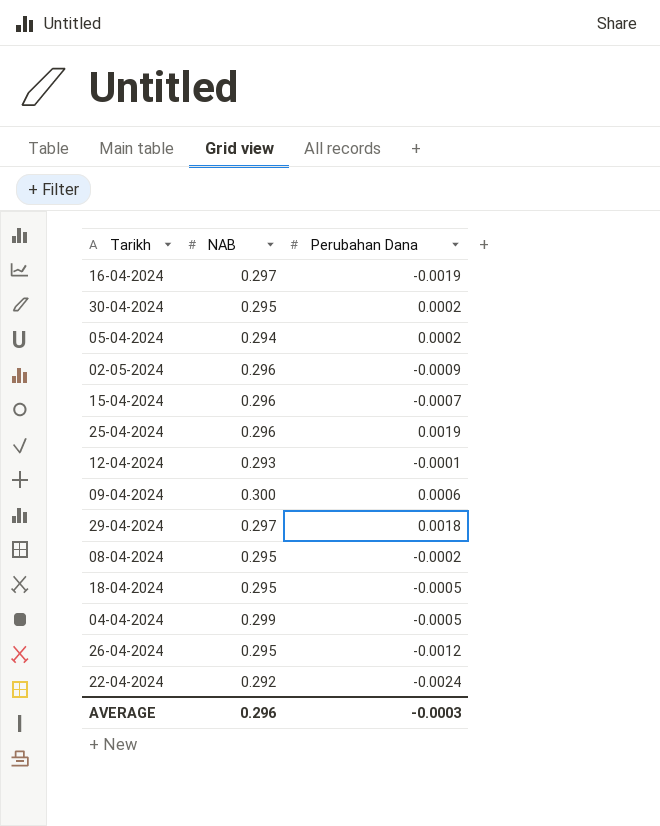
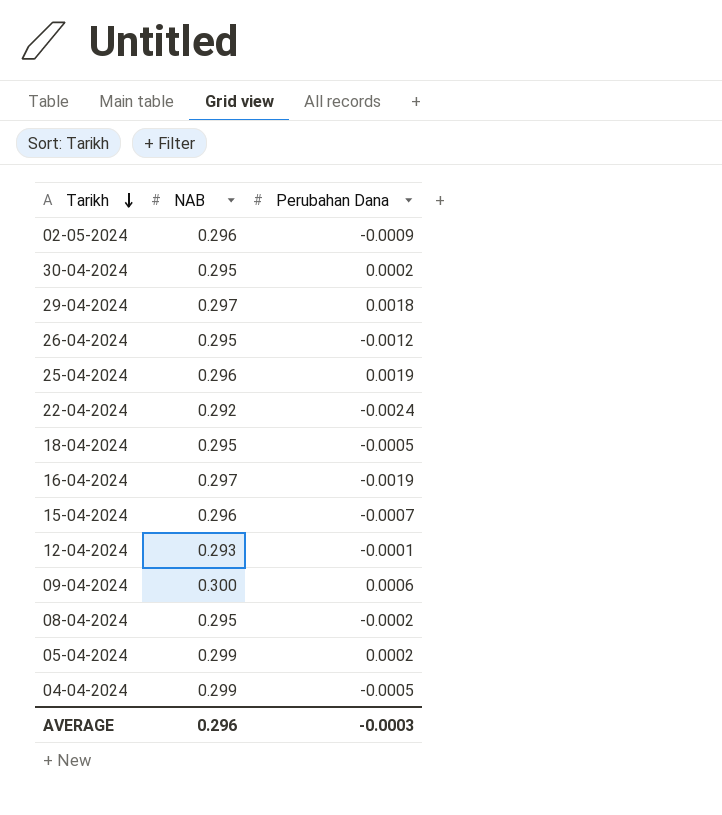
row order: none -> Tarikh descending
05-04-2024 | NAB: 0.294 -> 0.299

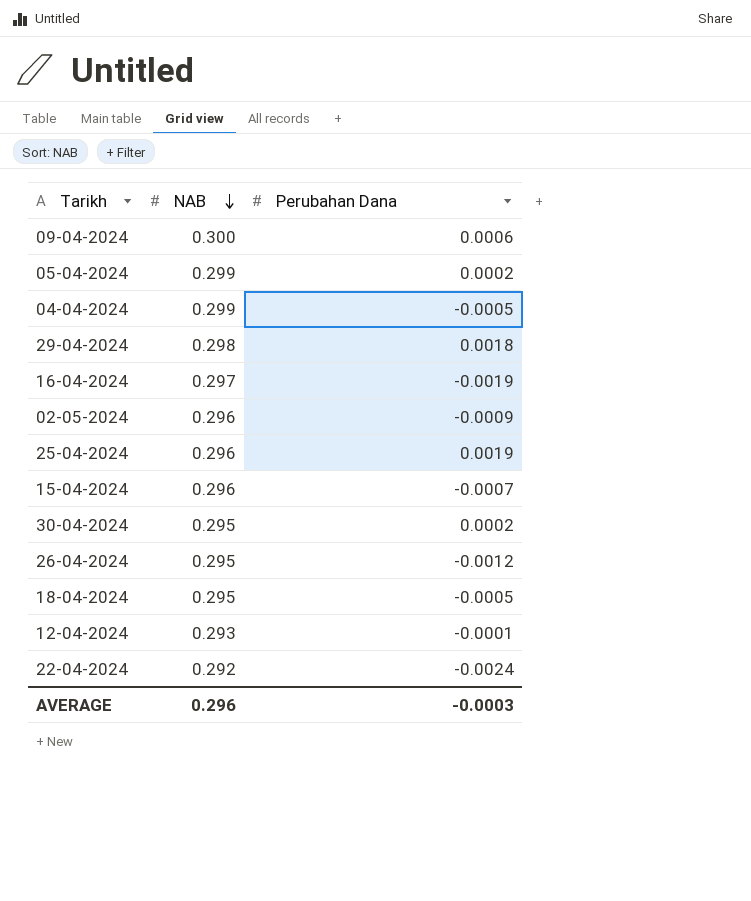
row order: Tarikh descending -> NAB descending
row 08-04-2024: 0.295 | -0.0002 -> none
29-04-2024 | NAB: 0.297 -> 0.298

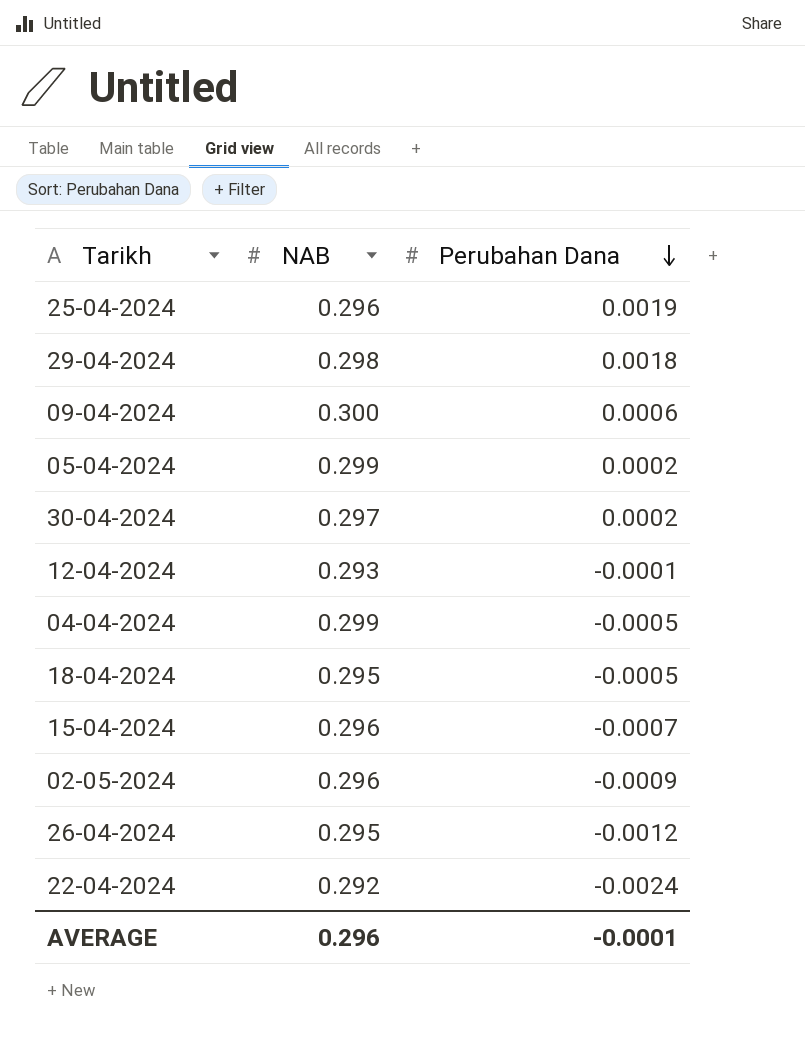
row order: NAB descending -> Perubahan Dana descending
row 16-04-2024: 0.297 | -0.0019 -> none
30-04-2024 | NAB: 0.295 -> 0.297
AVERAGE | Perubahan Dana: -0.0003 -> -0.0001

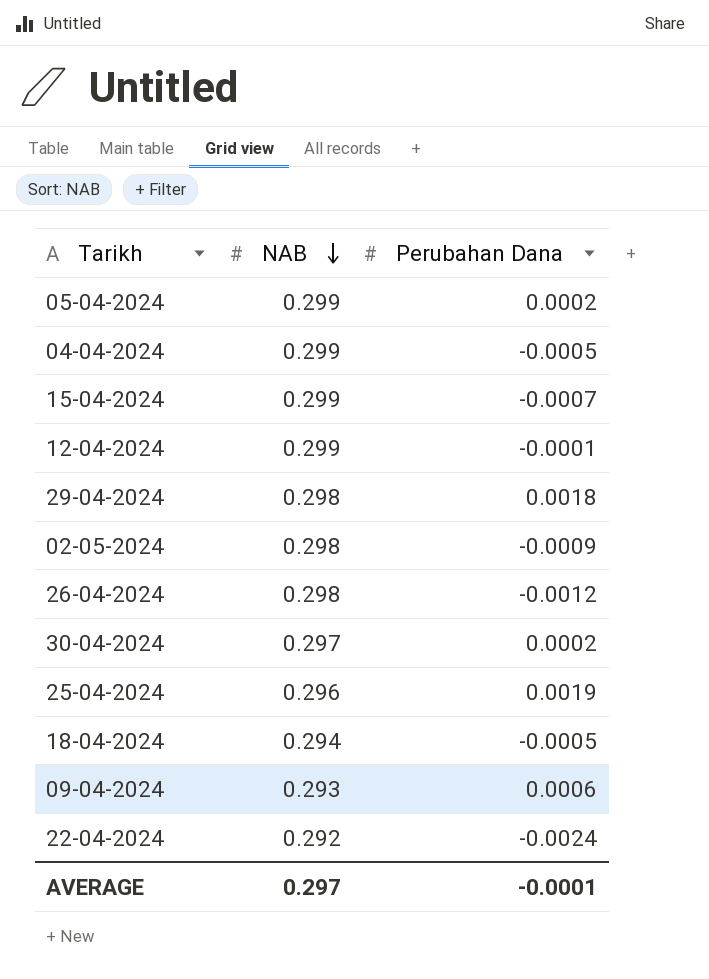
row order: Perubahan Dana descending -> NAB descending
15-04-2024 | NAB: 0.296 -> 0.299
12-04-2024 | NAB: 0.293 -> 0.299
02-05-2024 | NAB: 0.296 -> 0.298
26-04-2024 | NAB: 0.295 -> 0.298
18-04-2024 | NAB: 0.295 -> 0.294
09-04-2024 | NAB: 0.300 -> 0.293
AVERAGE | NAB: 0.296 -> 0.297

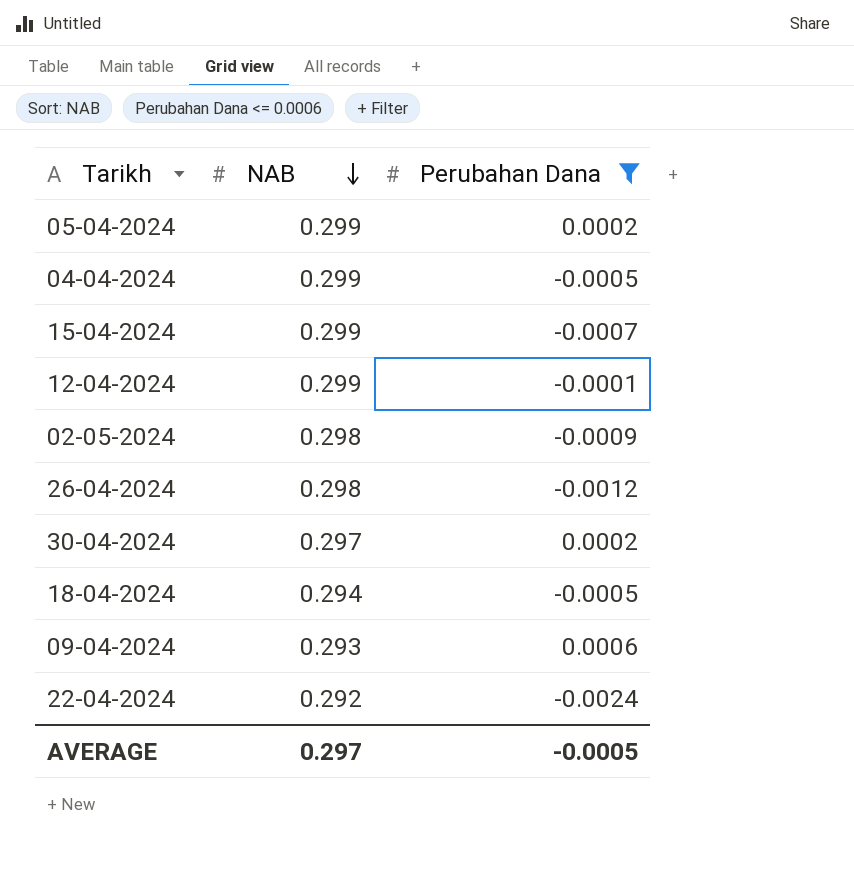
filter: none -> Perubahan Dana <= 0.0006
AVERAGE | Perubahan Dana: -0.0001 -> -0.0005

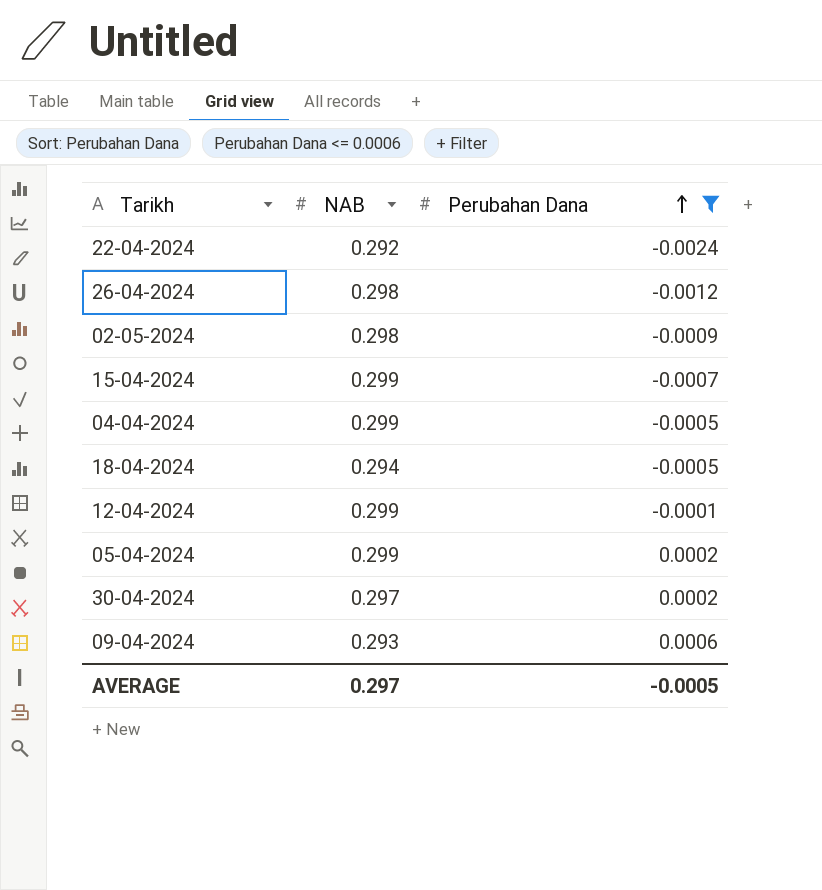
row order: NAB descending -> Perubahan Dana ascending

